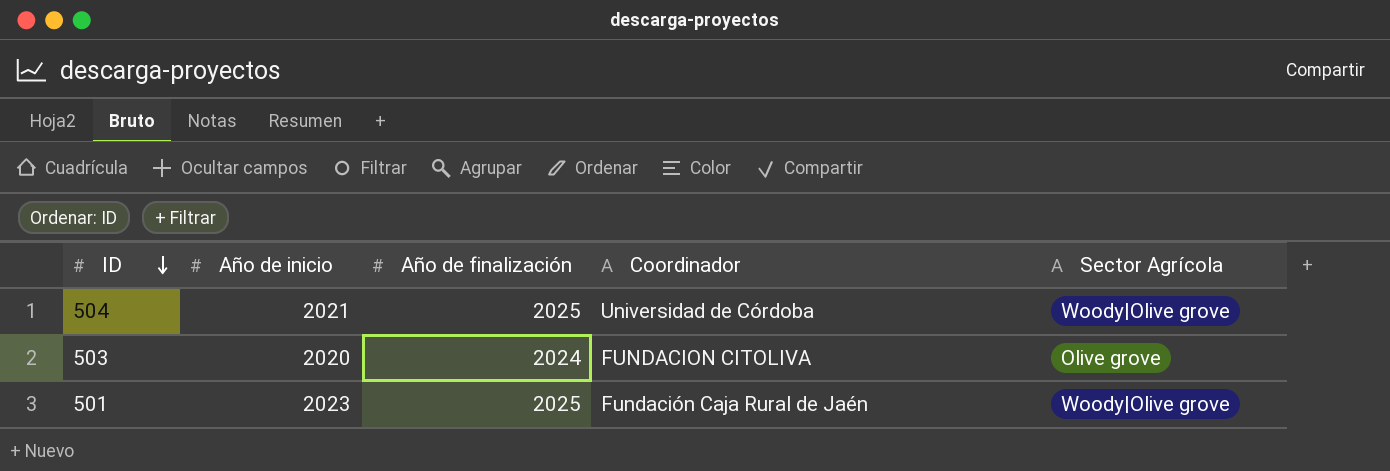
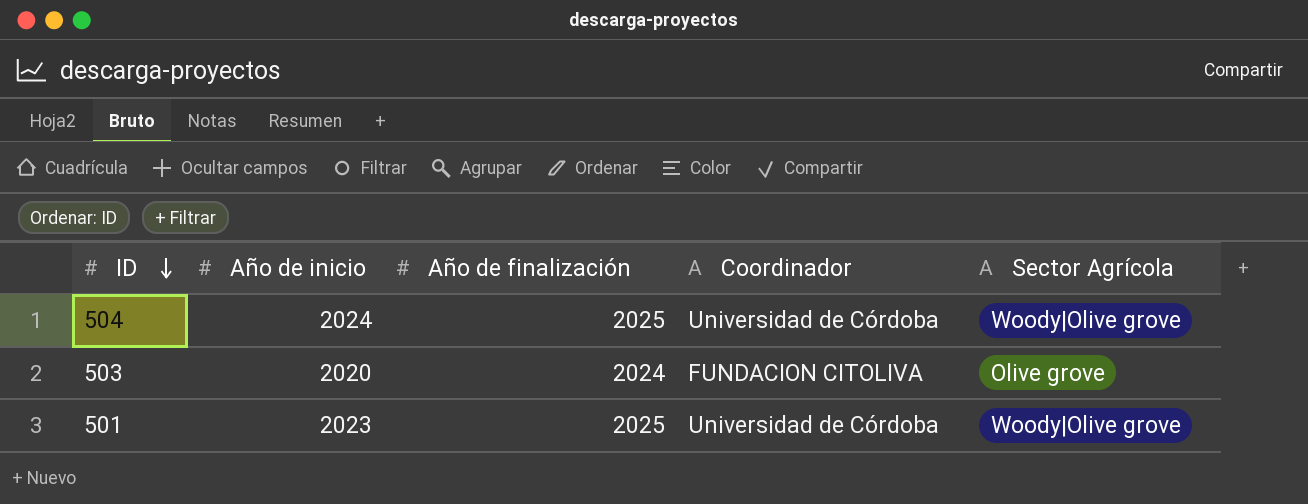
504 | Año de inicio: 2021 -> 2024
501 | Coordinador: Fundación Caja Rural de Jaén -> Universidad de Córdoba

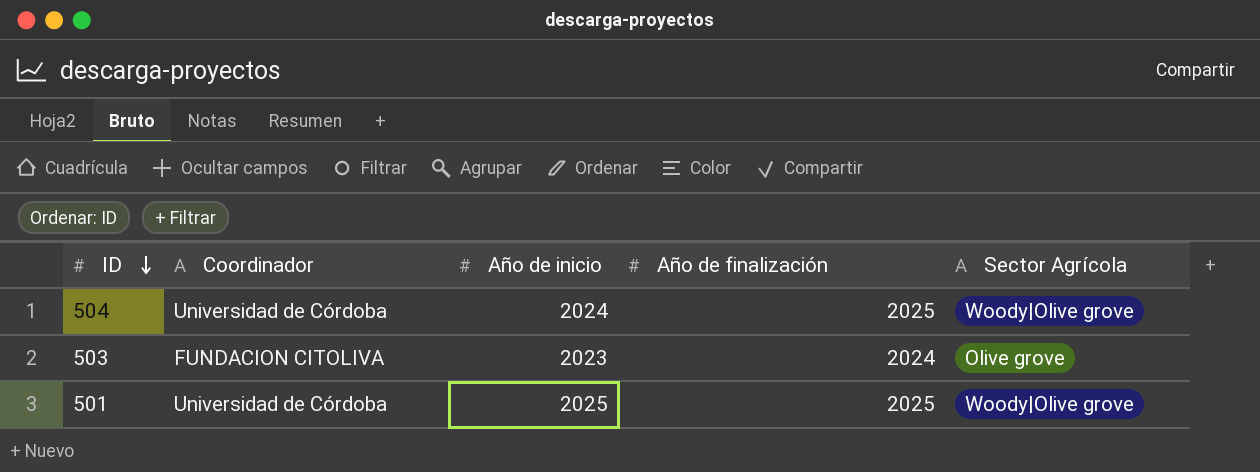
column Coordinador | position: 4 -> 2
503 | Año de inicio: 2020 -> 2023
501 | Año de inicio: 2023 -> 2025

